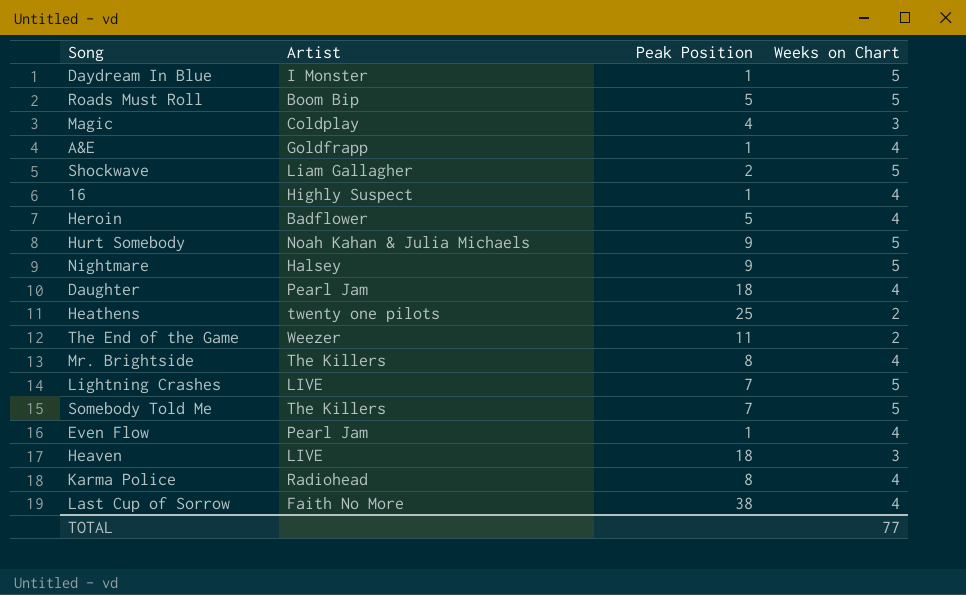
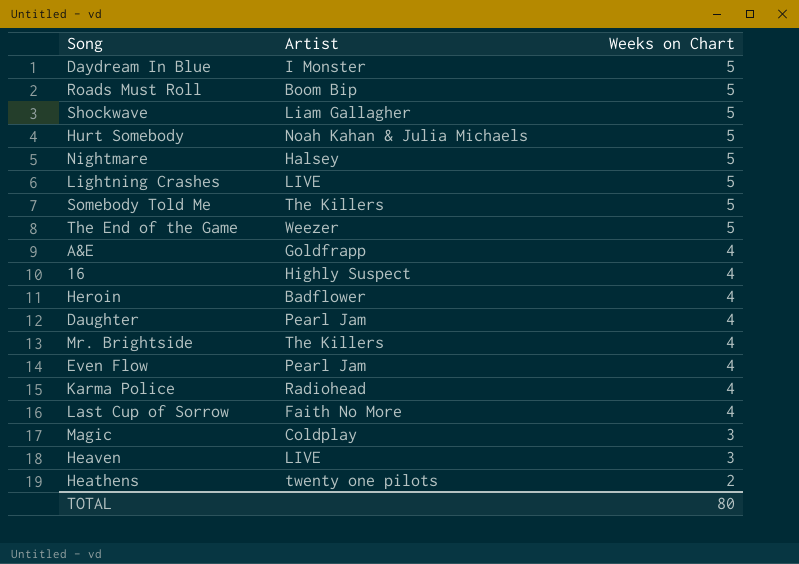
row order: none -> Weeks on Chart descending
column Peak Position | position: 3 -> none
The End of the Game | Weeks on Chart: 2 -> 5
TOTAL | Weeks on Chart: 77 -> 80

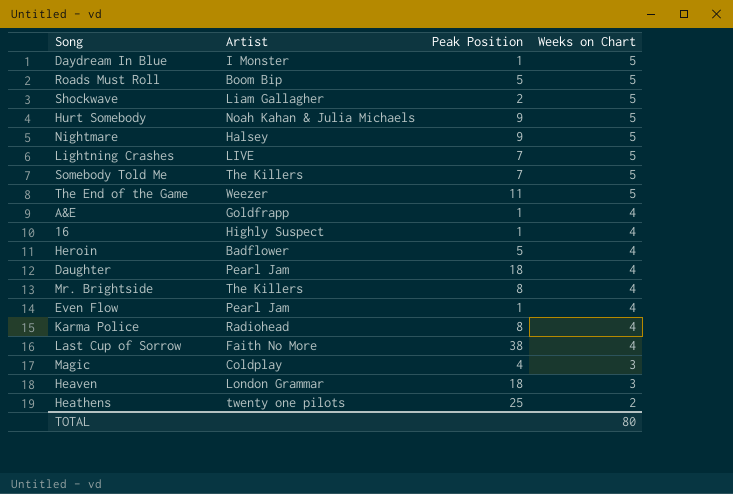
column Peak Position | position: none -> 3
Heaven | Artist: LIVE -> London Grammar

